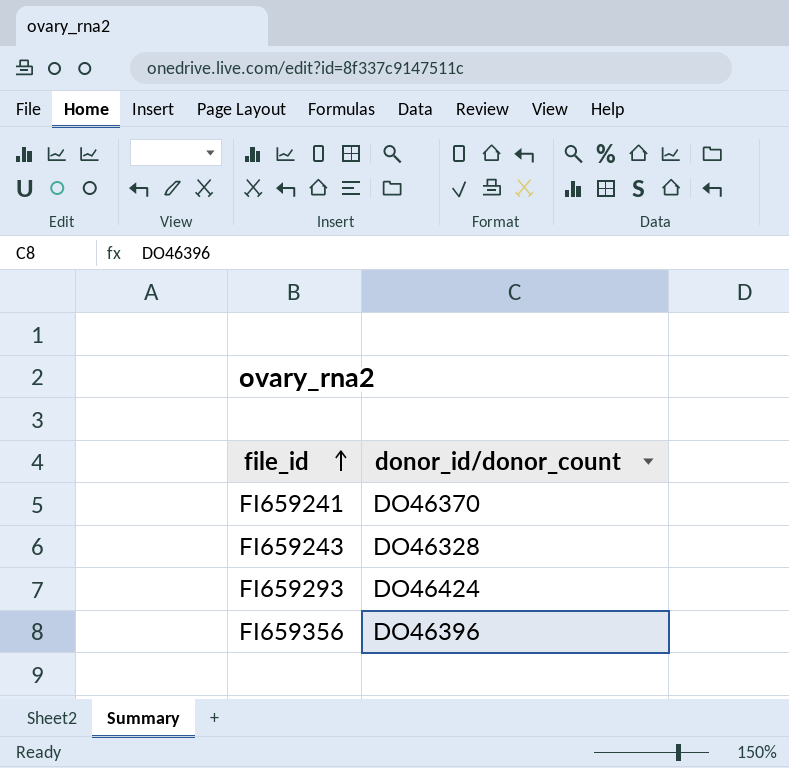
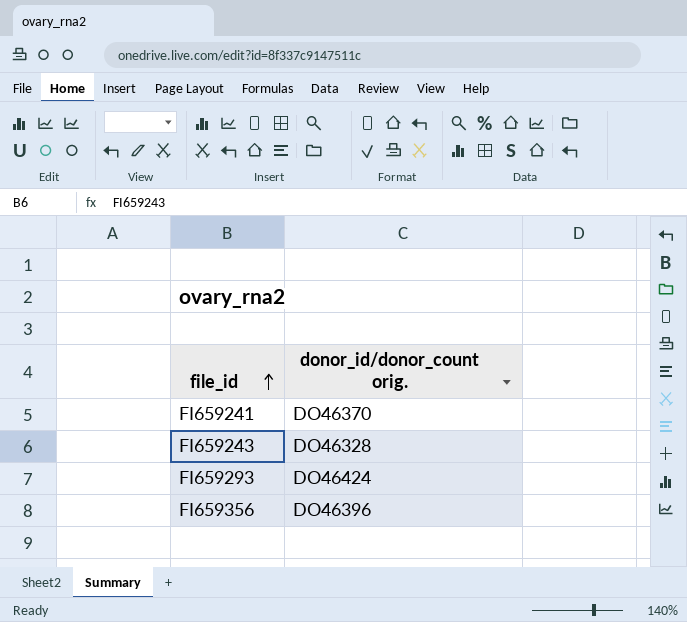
column name: donor_id/donor_count -> donor_id/donor_count orig.

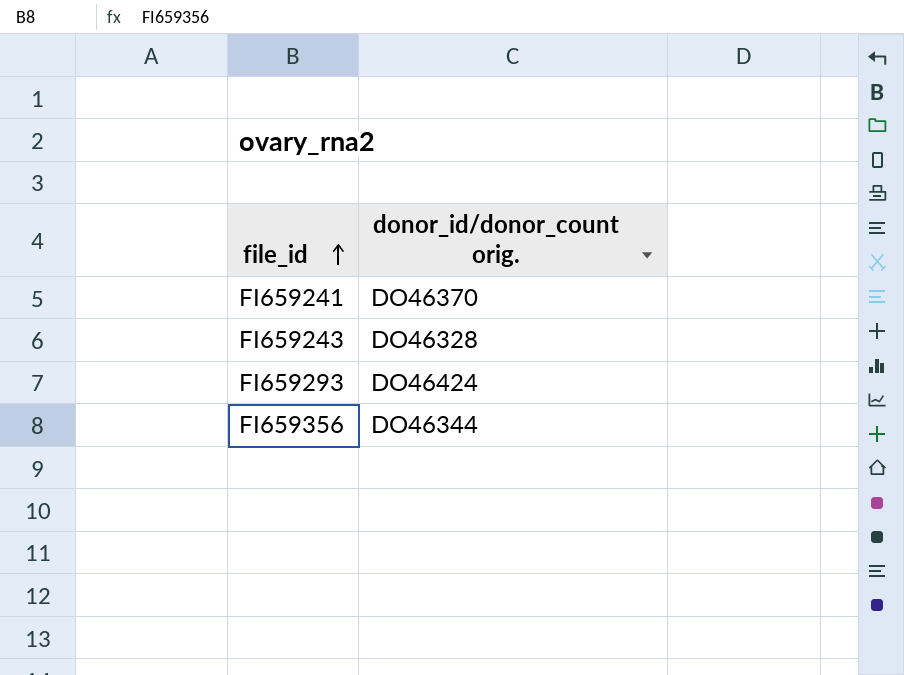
FI659356 | donor_id/donor_count orig.: DO46396 -> DO46344

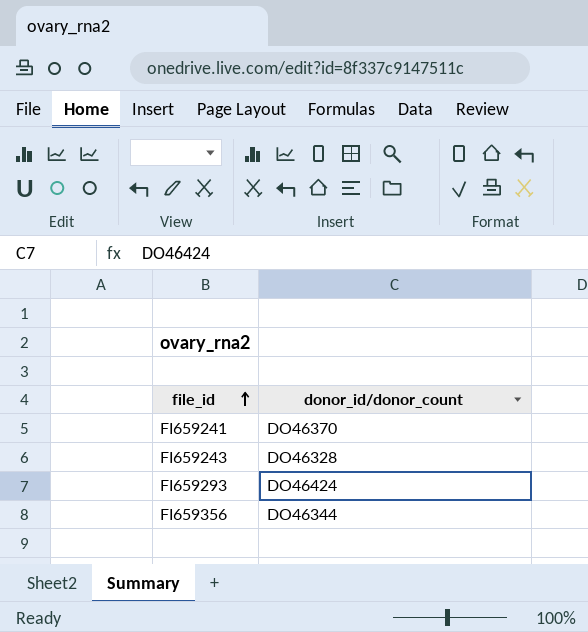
column name: donor_id/donor_count orig. -> donor_id/donor_count

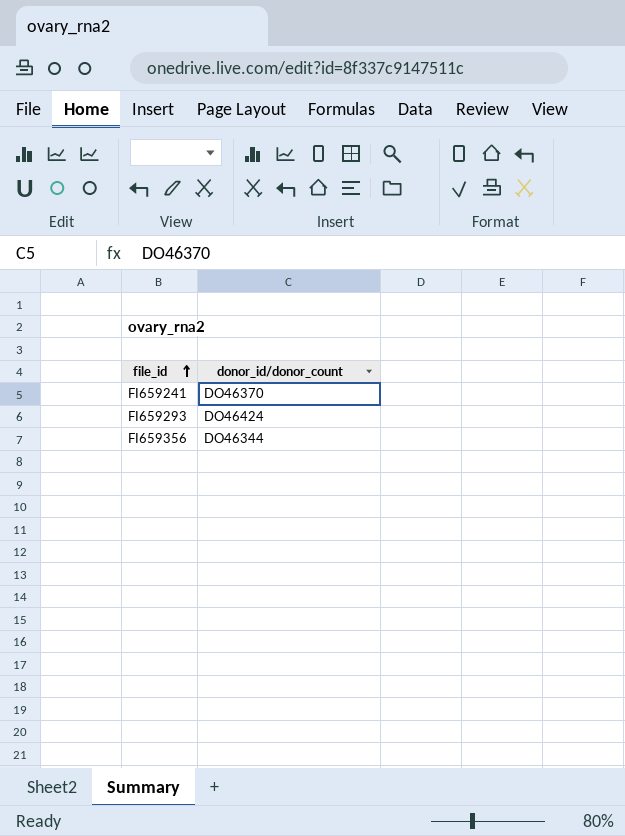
row FI659243: DO46328 -> none

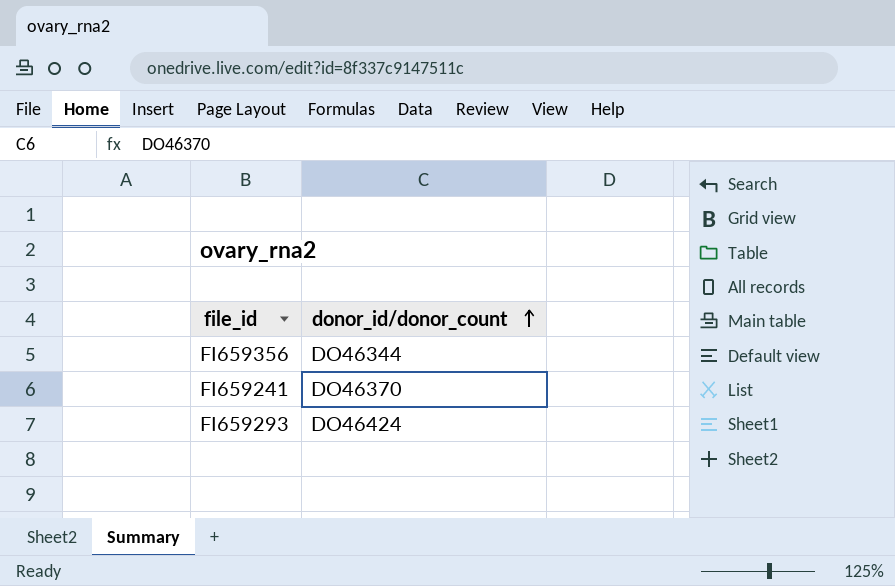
row order: file_id ascending -> donor_id/donor_count ascending

